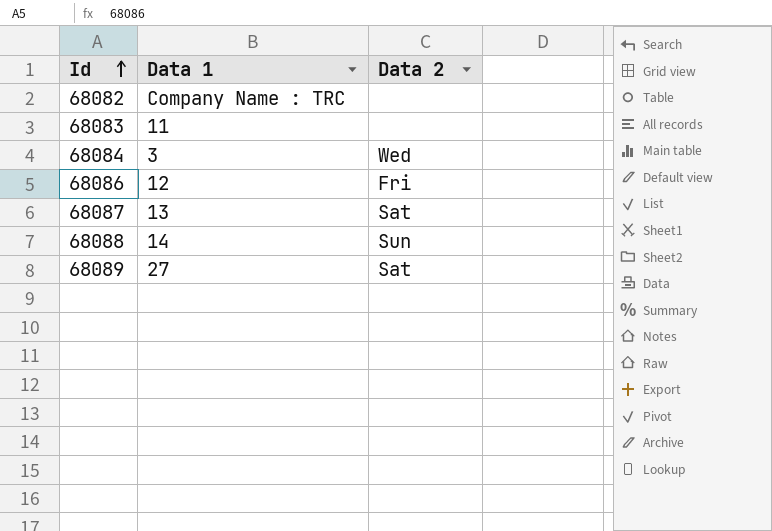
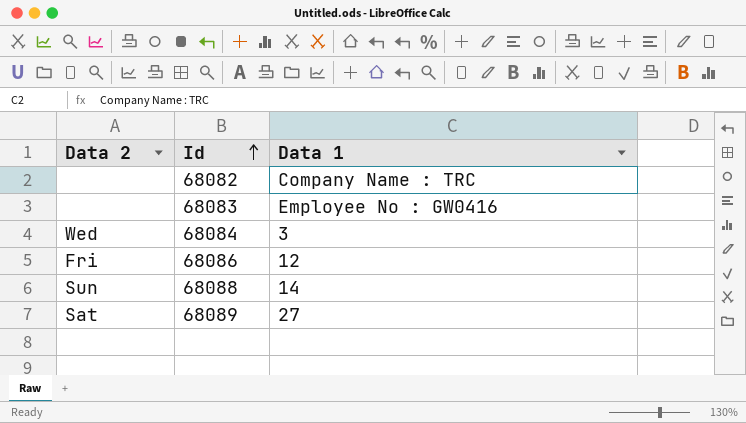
column Data 2 | position: 3 -> 1
row 68087: 13 | Sat -> none
68083 | Data 1: 11 -> Employee No : GW0416

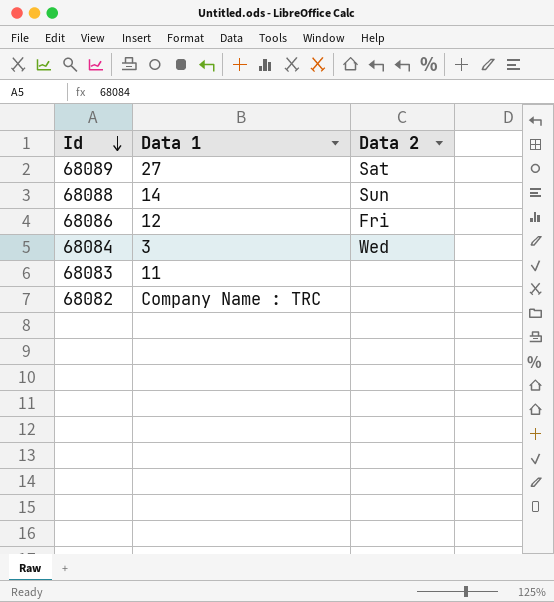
row order: Id ascending -> Id descending
column Data 2 | position: 1 -> 3
68083 | Data 1: Employee No : GW0416 -> 11

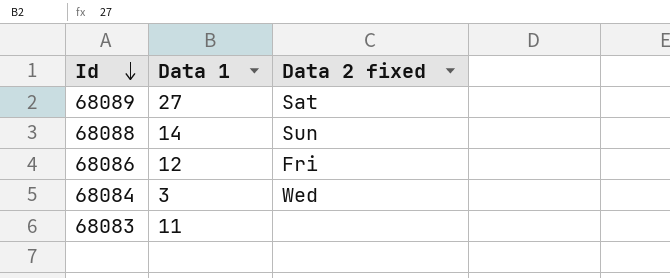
column name: Data 2 -> Data 2 fixed
row 68082: Company Name : TRC | none -> none

